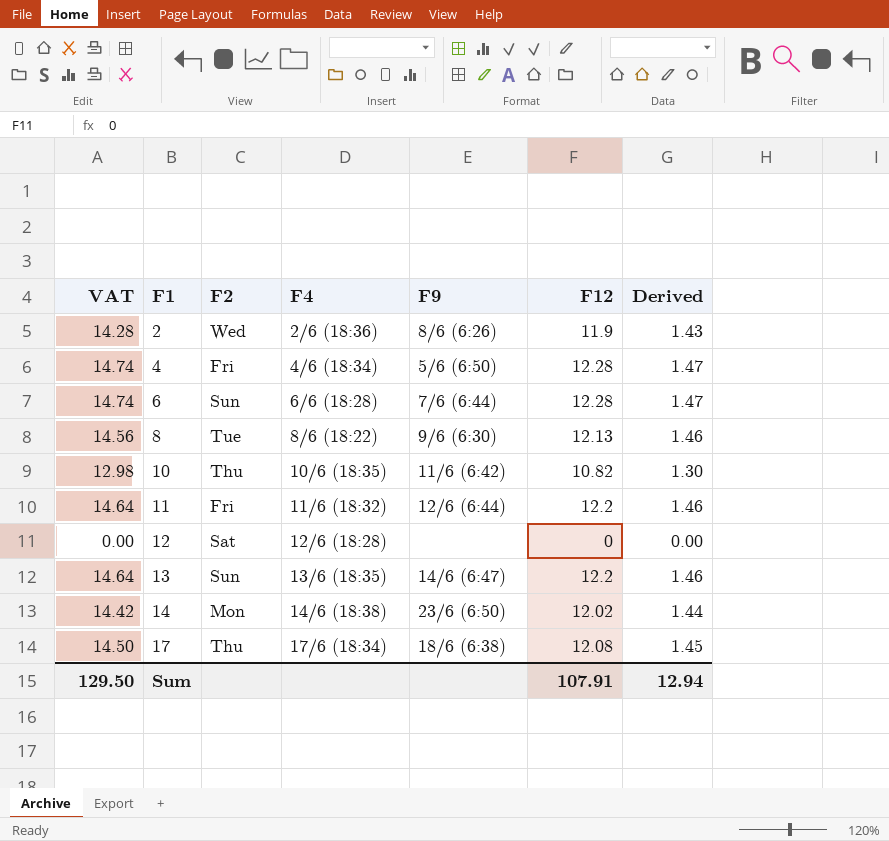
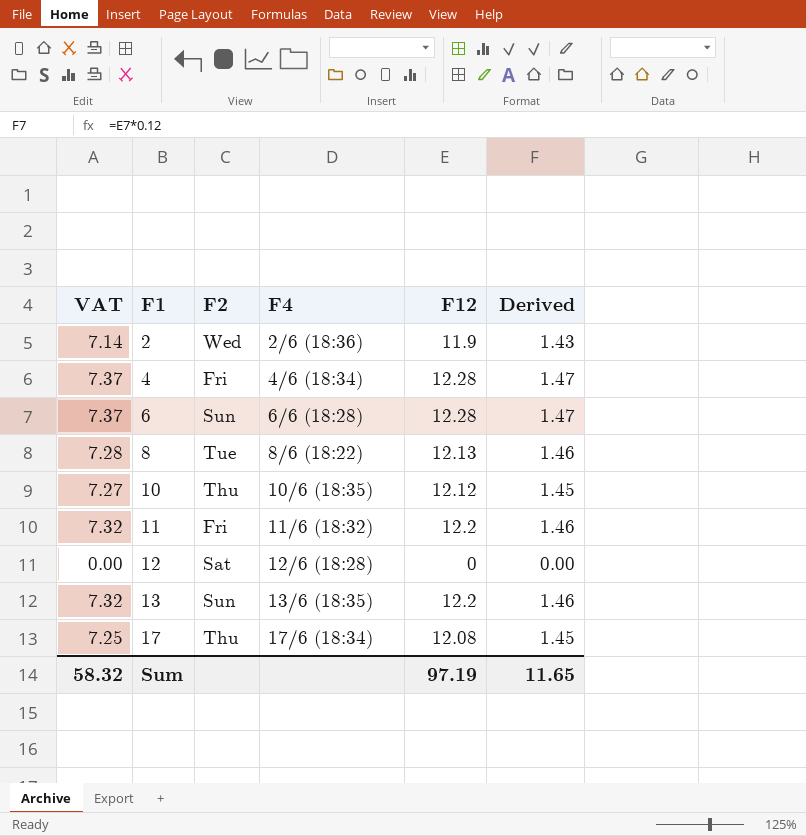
column F9 | position: 5 -> none
column VAT | formula: [F12] * 1.2 -> [F12] * 0.6
row 14: 14.42 | Mon | 14/6 (18:38) | 23/6 (6:50) | 12.02 | 1.44 -> none
10 | F12: 10.82 -> 12.12
10 | Derived: 1.30 -> 1.45
Sum | VAT: 129.50 -> 58.32
Sum | F12: 107.91 -> 97.19
Sum | Derived: 12.94 -> 11.65

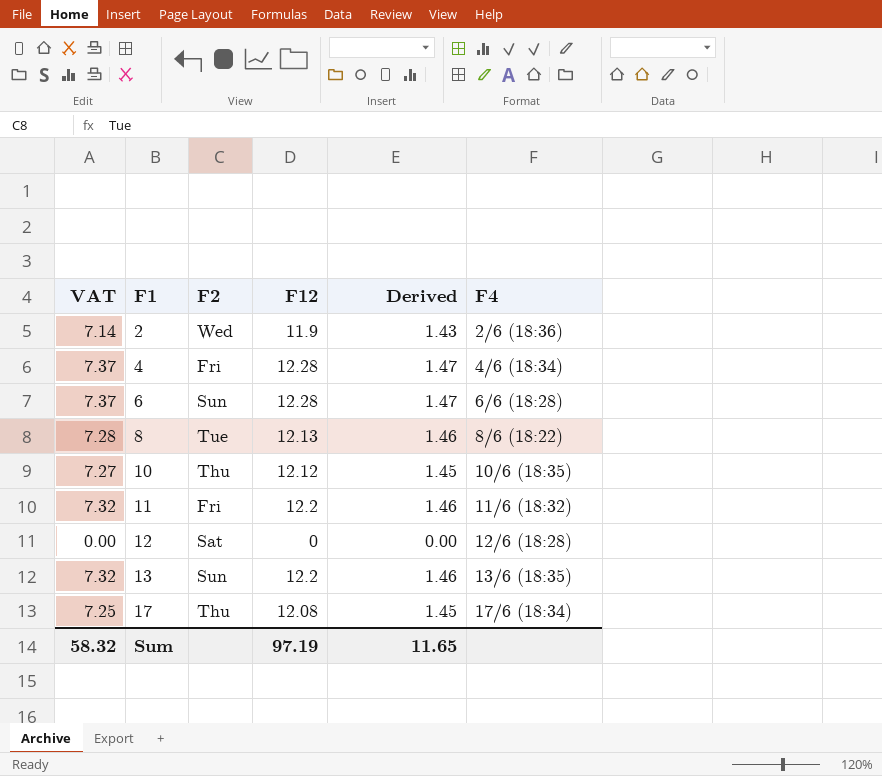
column F4 | position: 4 -> 6

